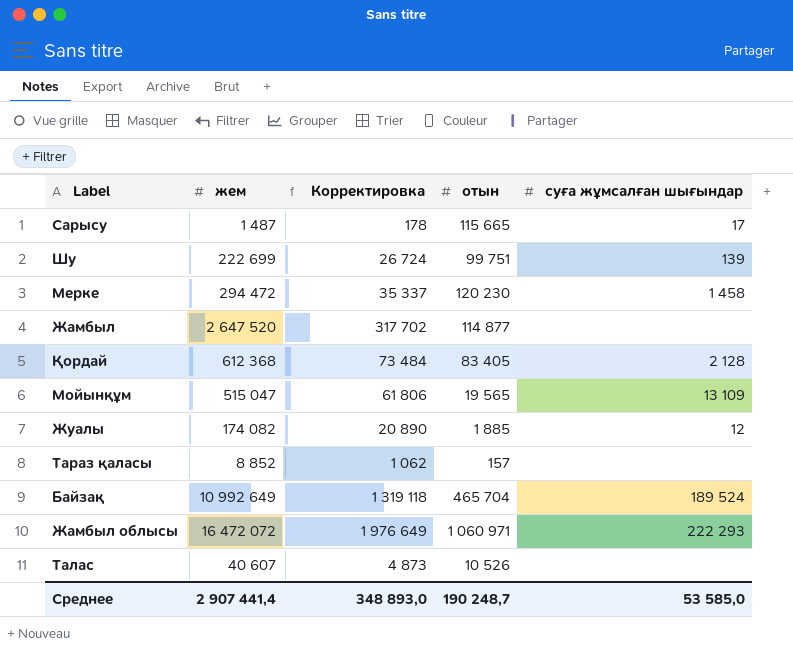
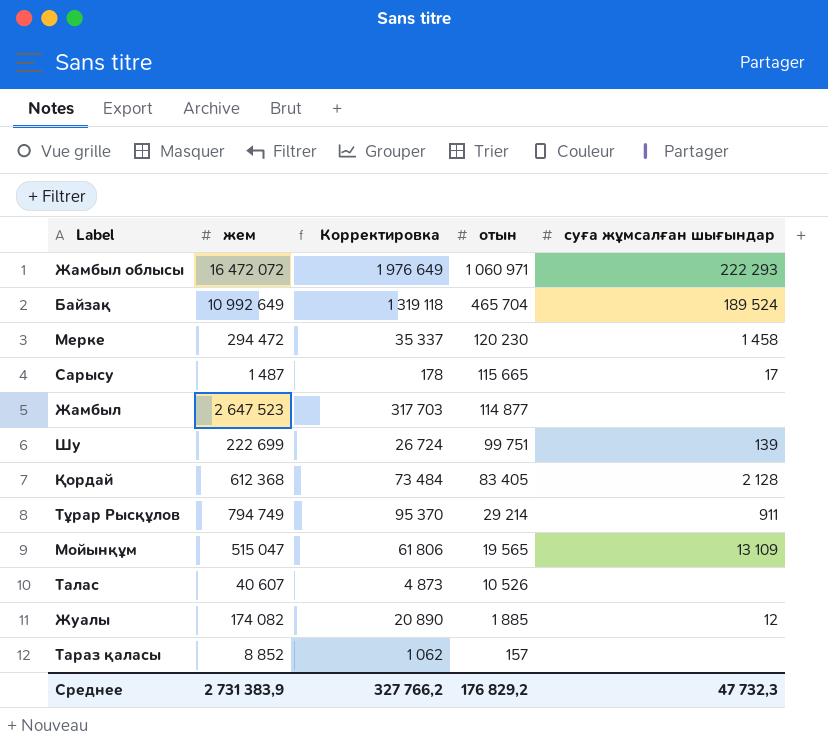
row order: none -> отын descending
Жамбыл | жем: 2 647 520 -> 2 647 523
Жамбыл | Корректировка: 317 702 -> 317 703
row Тұрар Рысқұлов: none -> 794 749 | 95 370 | 29 214 | 911
Среднее | жем: 2 907 441,4 -> 2 731 383,9
Среднее | Корректировка: 348 893,0 -> 327 766,2
Среднее | отын: 190 248,7 -> 176 829,2
Среднее | суға жұмсалған шығындар: 53 585,0 -> 47 732,3

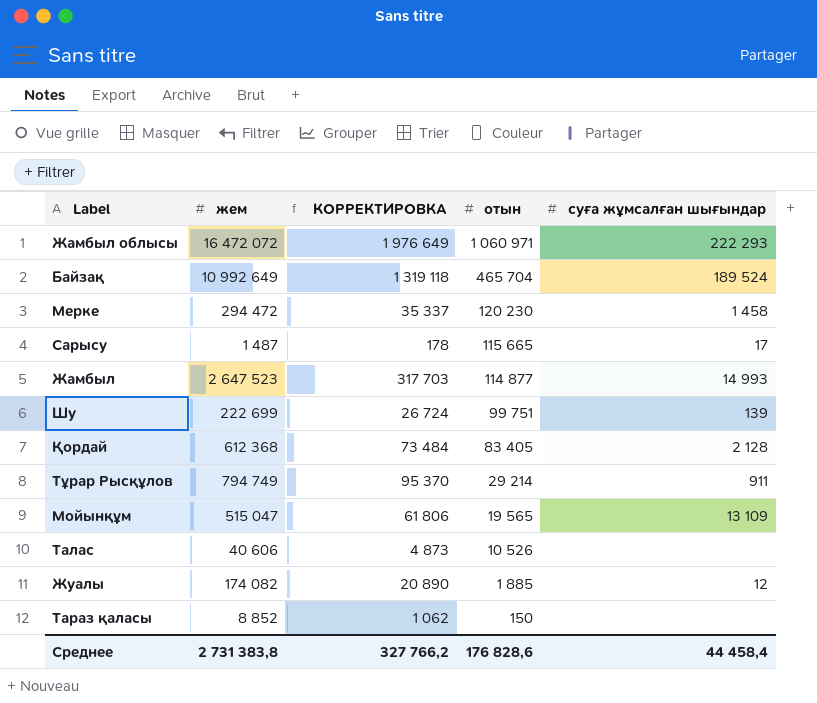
column name: Корректировка -> КОРРЕКТИРОВКА
Жамбыл | суға жұмсалған шығындар: none -> 14 993
Талас | жем: 40 607 -> 40 606
Тараз қаласы | отын: 157 -> 150
Среднее | жем: 2 731 383,9 -> 2 731 383,8
Среднее | отын: 176 829,2 -> 176 828,6
Среднее | суға жұмсалған шығындар: 47 732,3 -> 44 458,4

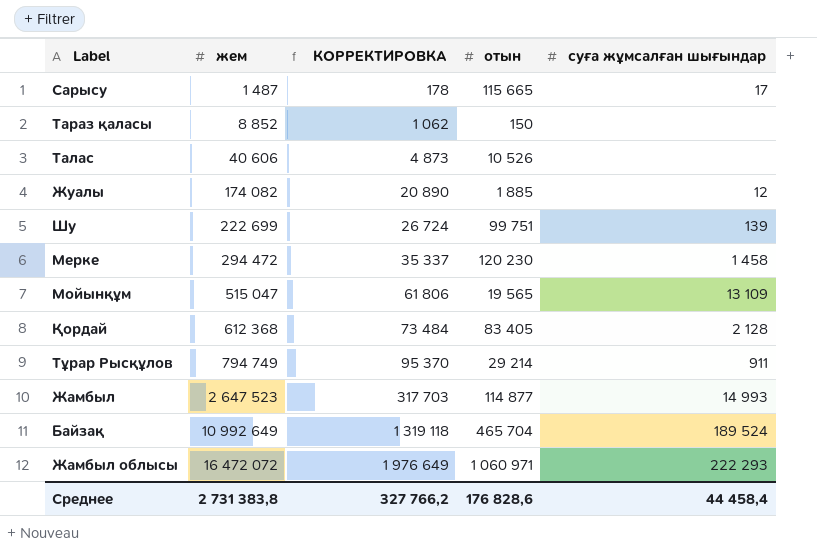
row order: отын descending -> жем ascending

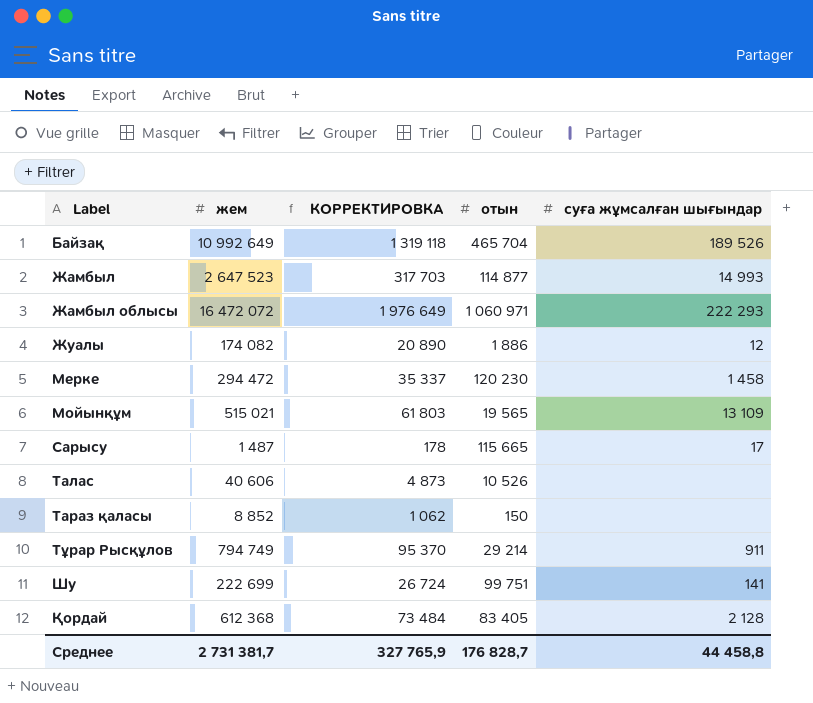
row order: жем ascending -> Label ascending
Байзақ | суға жұмсалған шығындар: 189 524 -> 189 526
Жуалы | отын: 1 885 -> 1 886
Мойынқұм | жем: 515 047 -> 515 021
Мойынқұм | КОРРЕКТИРОВКА: 61 806 -> 61 803
Шу | суға жұмсалған шығындар: 139 -> 141
Среднее | жем: 2 731 383,8 -> 2 731 381,7
Среднее | КОРРЕКТИРОВКА: 327 766,2 -> 327 765,9
Среднее | отын: 176 828,6 -> 176 828,7
Среднее | суға жұмсалған шығындар: 44 458,4 -> 44 458,8

